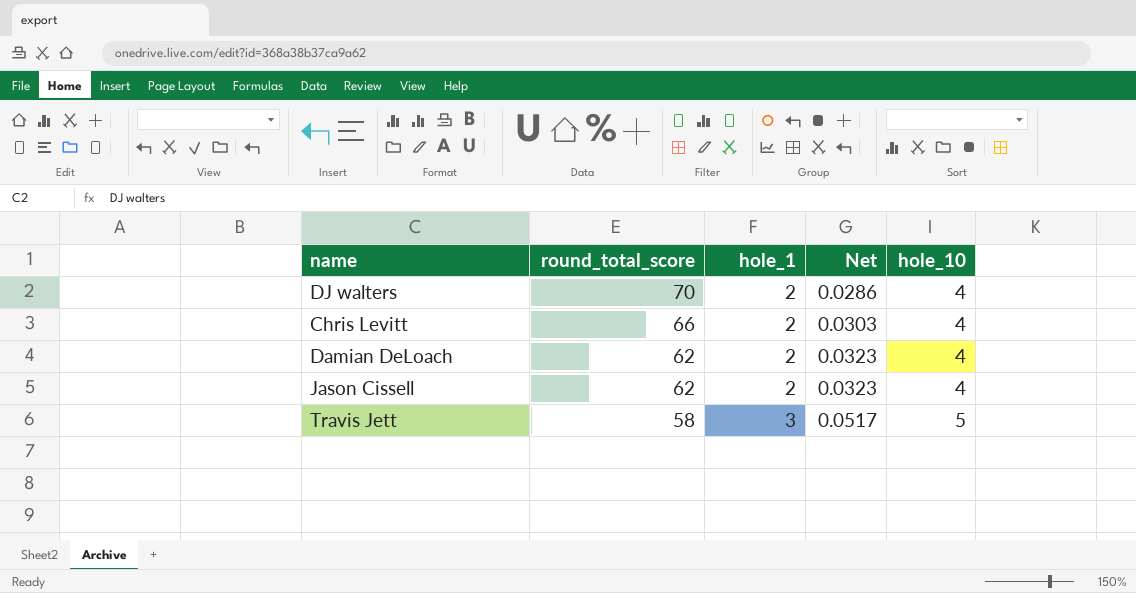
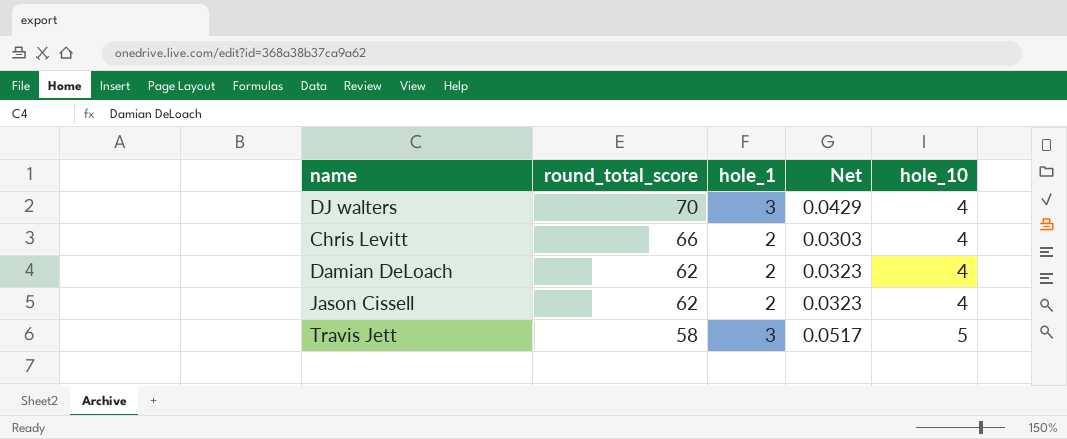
DJ walters | hole_1: 2 -> 3
DJ walters | Net: 0.0286 -> 0.0429

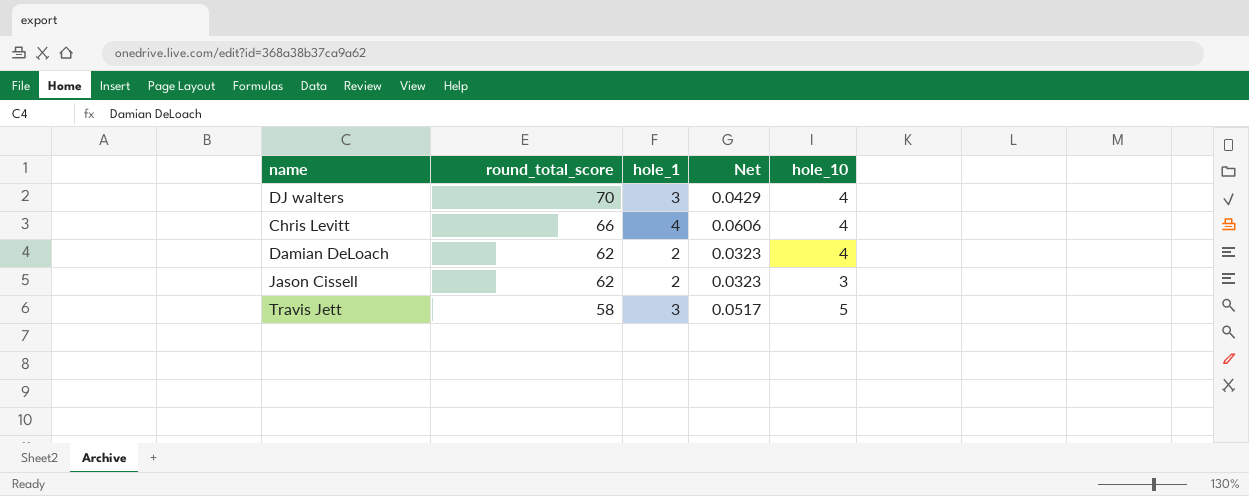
Chris Levitt | hole_1: 2 -> 4
Chris Levitt | Net: 0.0303 -> 0.0606
Jason Cissell | hole_10: 4 -> 3

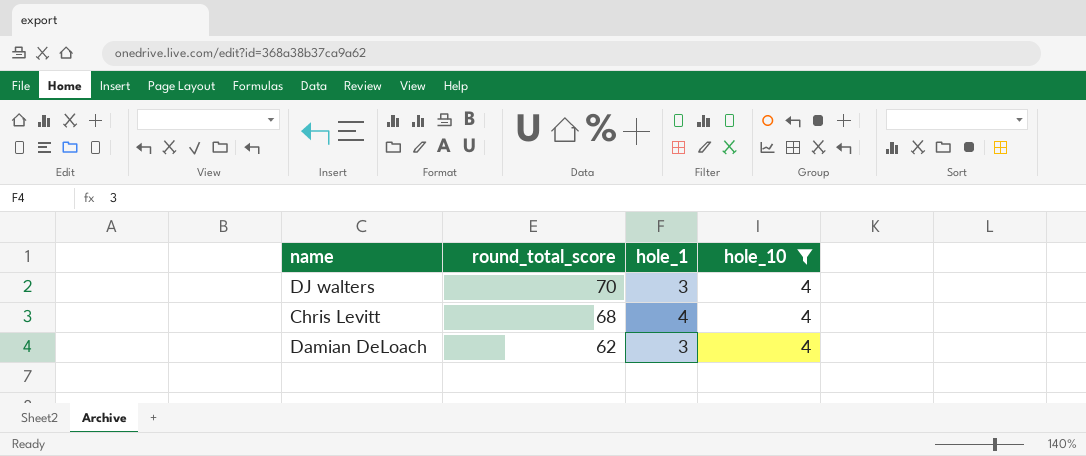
filter: none -> hole_10 = 4
column Net | formula: [hole_1] / [round_total_score] -> none
Chris Levitt | round_total_score: 66 -> 68
Damian DeLoach | hole_1: 2 -> 3

